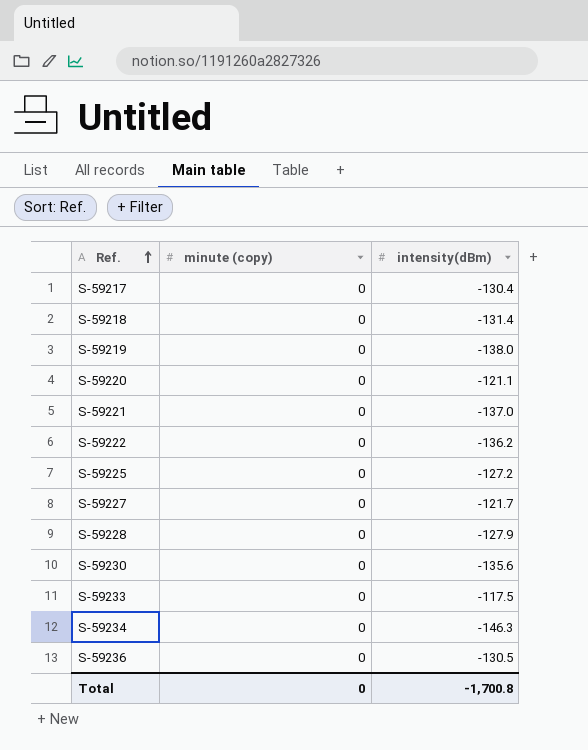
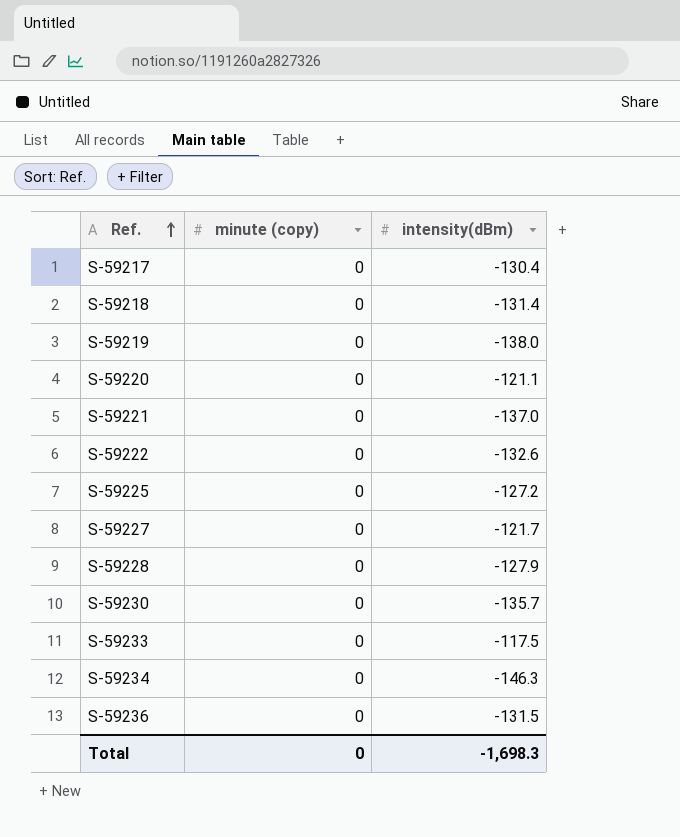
S-59222 | intensity(dBm): -136.2 -> -132.6
S-59230 | intensity(dBm): -135.6 -> -135.7
S-59236 | intensity(dBm): -130.5 -> -131.5
Total | intensity(dBm): -1,700.8 -> -1,698.3

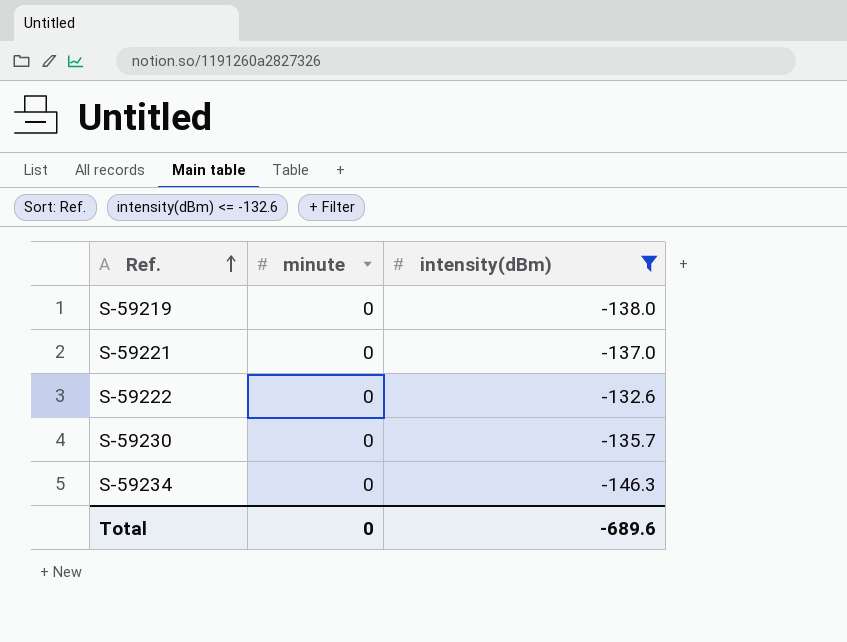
filter: none -> intensity(dBm) <= -132.6
column name: minute (copy) -> minute
Total | intensity(dBm): -1,698.3 -> -689.6

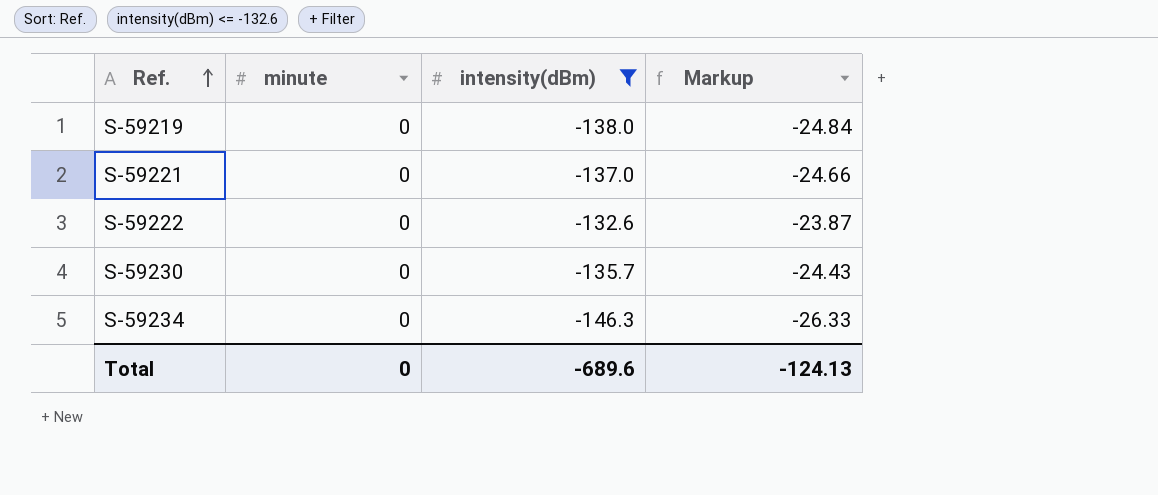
column Markup | formula: none -> [intensity(dBm)] * 0.18

